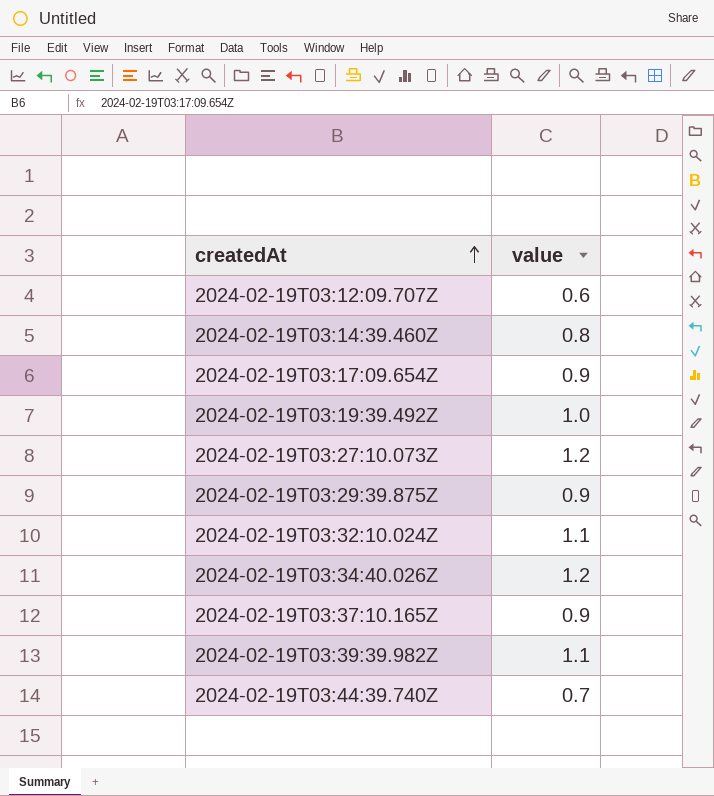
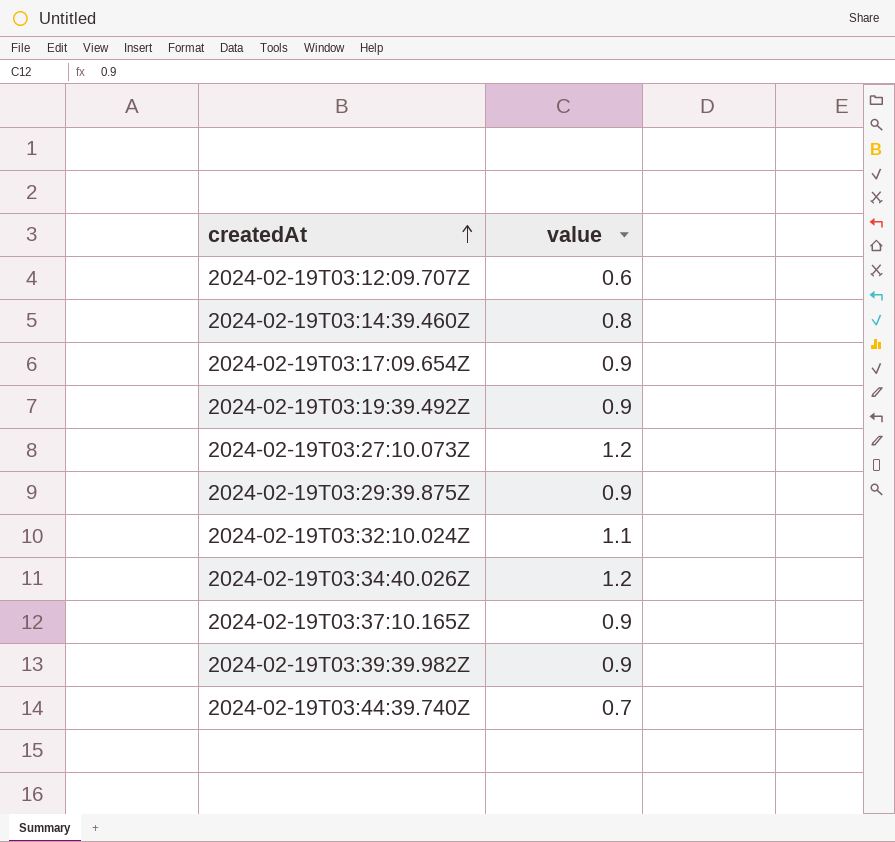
2024-02-19T03:19:39.492Z | value: 1.0 -> 0.9
2024-02-19T03:39:39.982Z | value: 1.1 -> 0.9

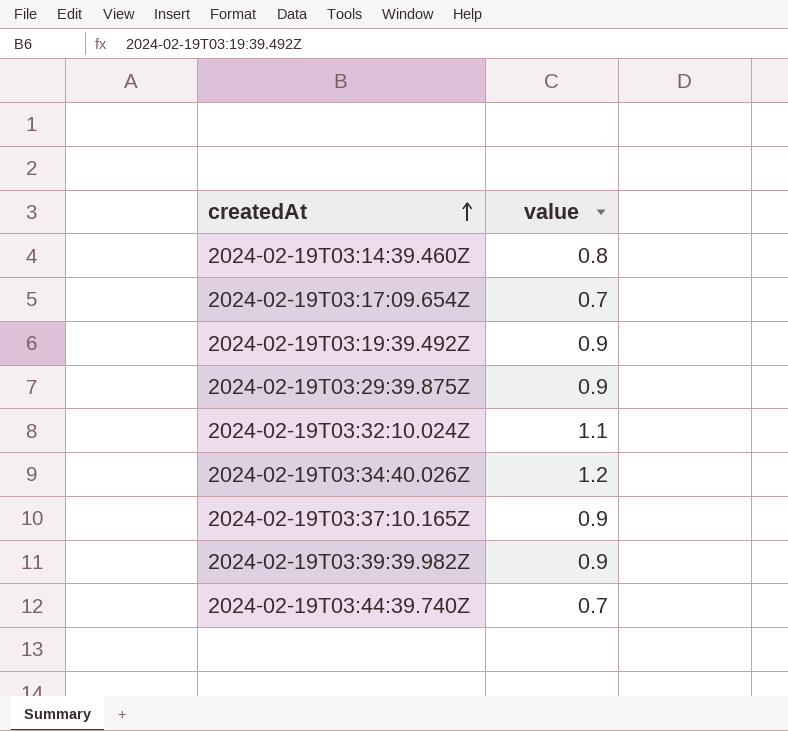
row 2024-02-19T03:12:09.707Z: 0.6 -> none
row 2024-02-19T03:27:10.073Z: 1.2 -> none
2024-02-19T03:17:09.654Z | value: 0.9 -> 0.7

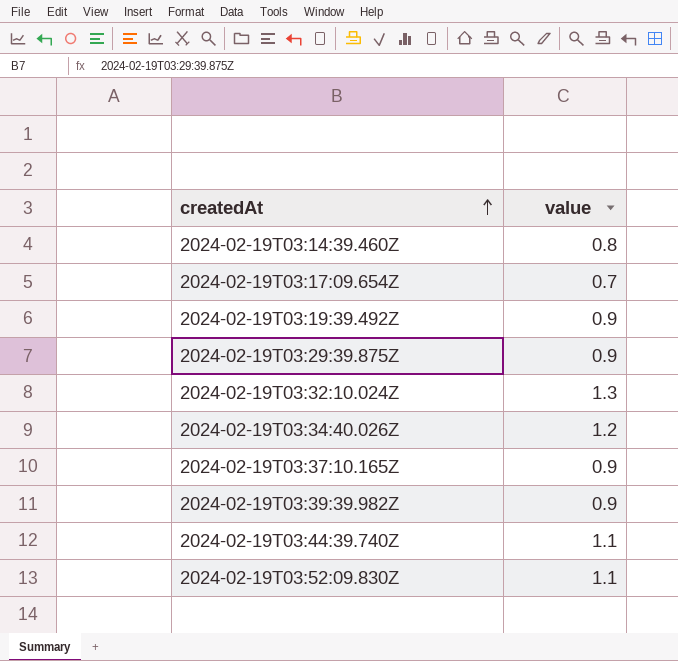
2024-02-19T03:32:10.024Z | value: 1.1 -> 1.3
2024-02-19T03:44:39.740Z | value: 0.7 -> 1.1
row 2024-02-19T03:52:09.830Z: none -> 1.1

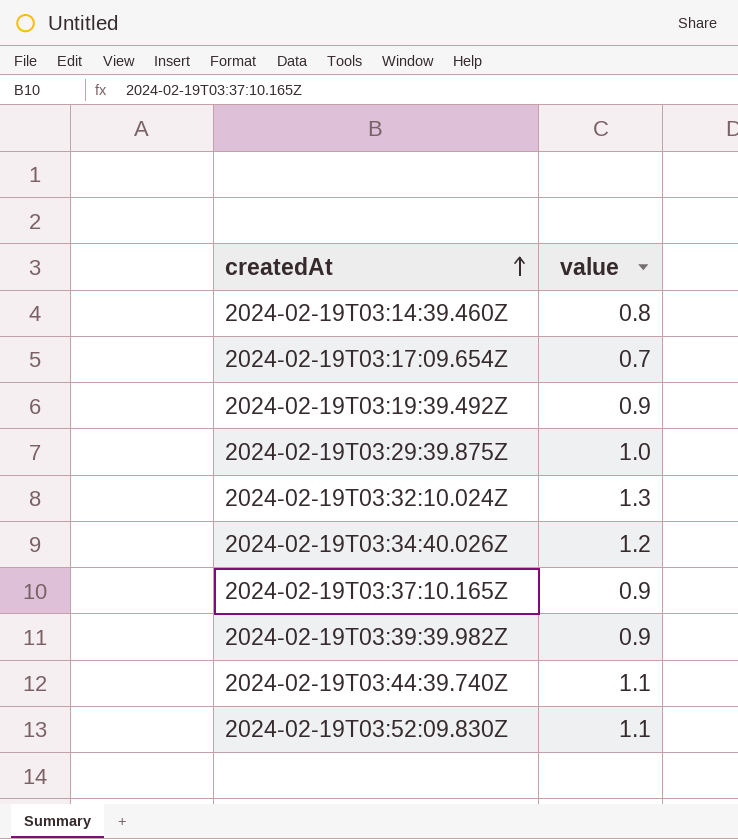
2024-02-19T03:29:39.875Z | value: 0.9 -> 1.0

